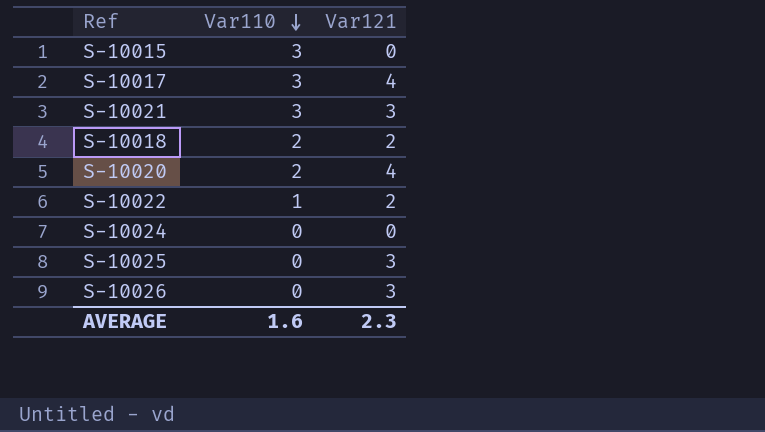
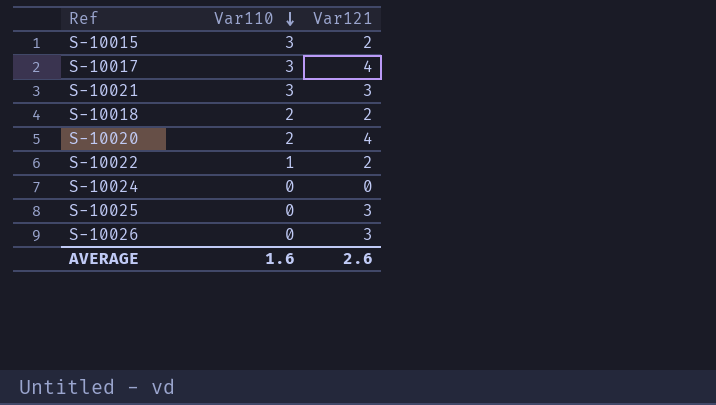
S-10015 | Var121: 0 -> 2
AVERAGE | Var121: 2.3 -> 2.6

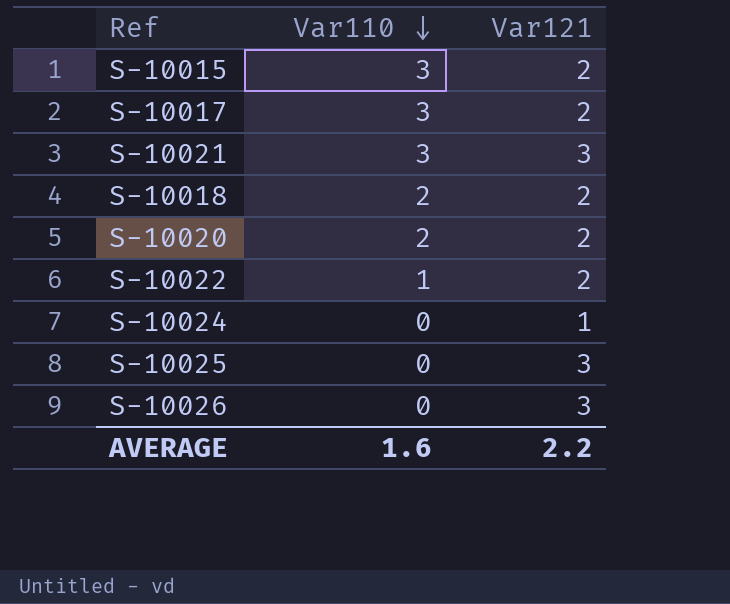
S-10017 | Var121: 4 -> 2
S-10020 | Var121: 4 -> 2
S-10024 | Var121: 0 -> 1
AVERAGE | Var121: 2.6 -> 2.2

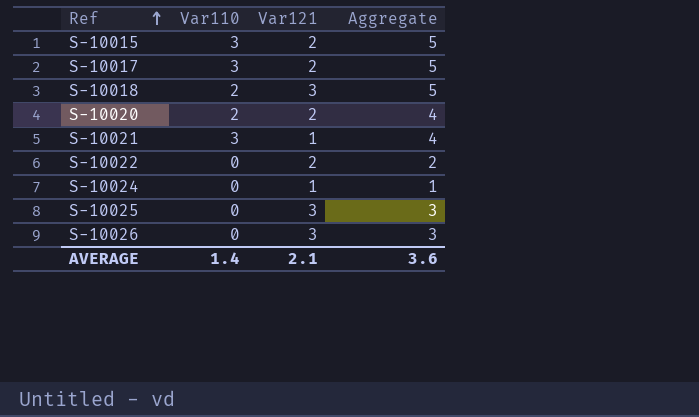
row order: Var110 descending -> Ref ascending
column Aggregate | formula: none -> [Var110] + [Var121]
S-10018 | Var121: 2 -> 3
S-10021 | Var121: 3 -> 1
S-10022 | Var110: 1 -> 0
AVERAGE | Var110: 1.6 -> 1.4
AVERAGE | Var121: 2.2 -> 2.1

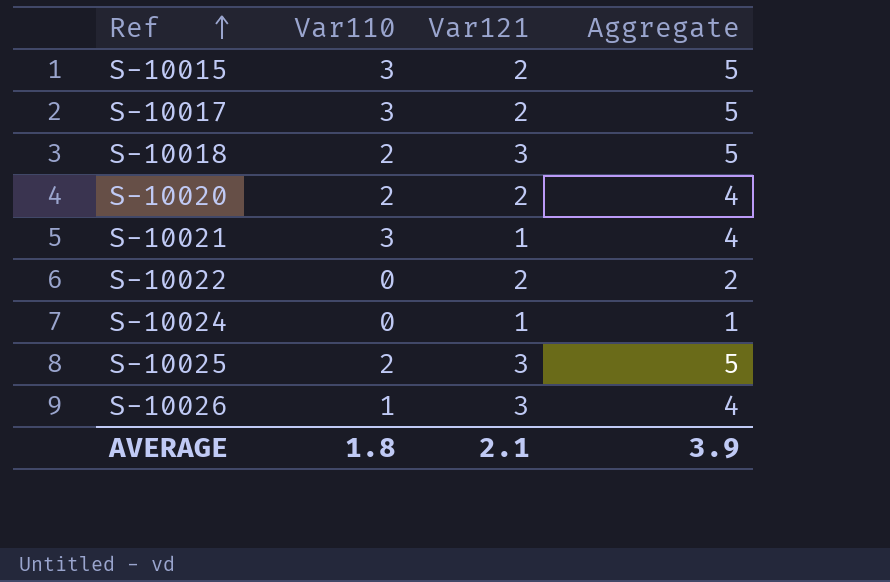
S-10025 | Var110: 0 -> 2
S-10025 | Aggregate: 3 -> 5
S-10026 | Var110: 0 -> 1
S-10026 | Aggregate: 3 -> 4
AVERAGE | Var110: 1.4 -> 1.8
AVERAGE | Aggregate: 3.6 -> 3.9

